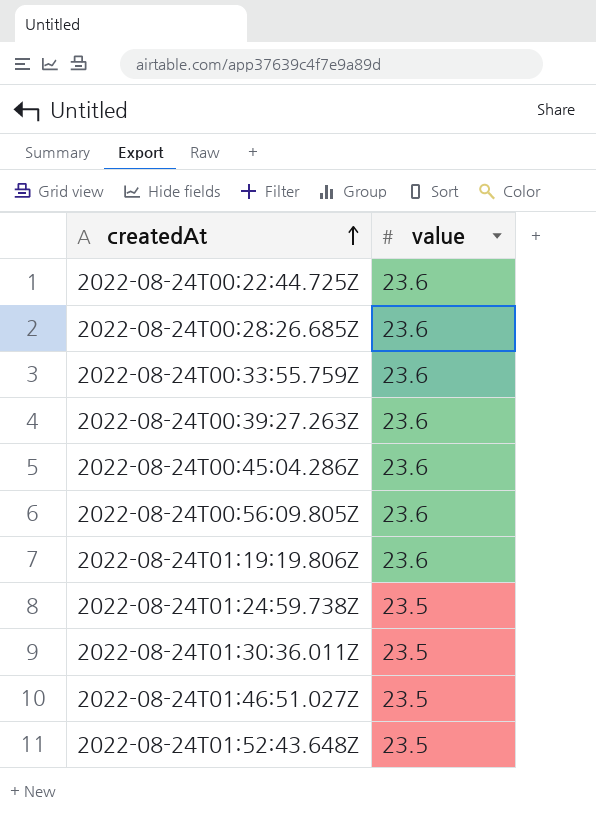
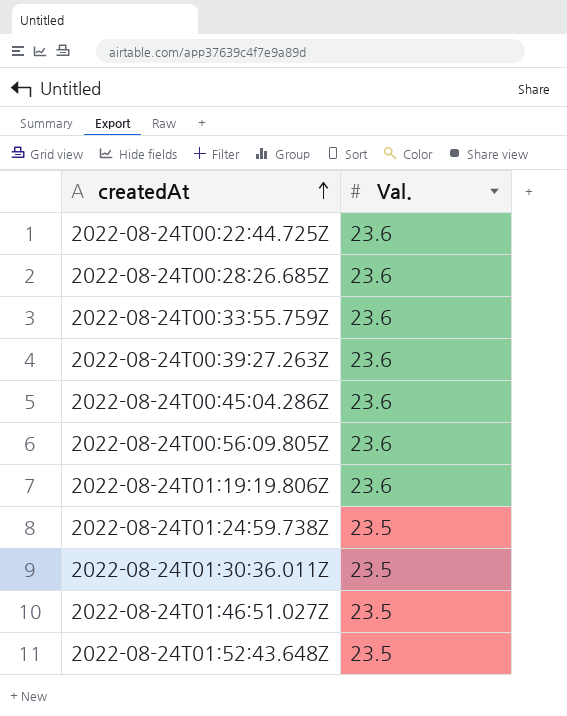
column name: value -> Val.

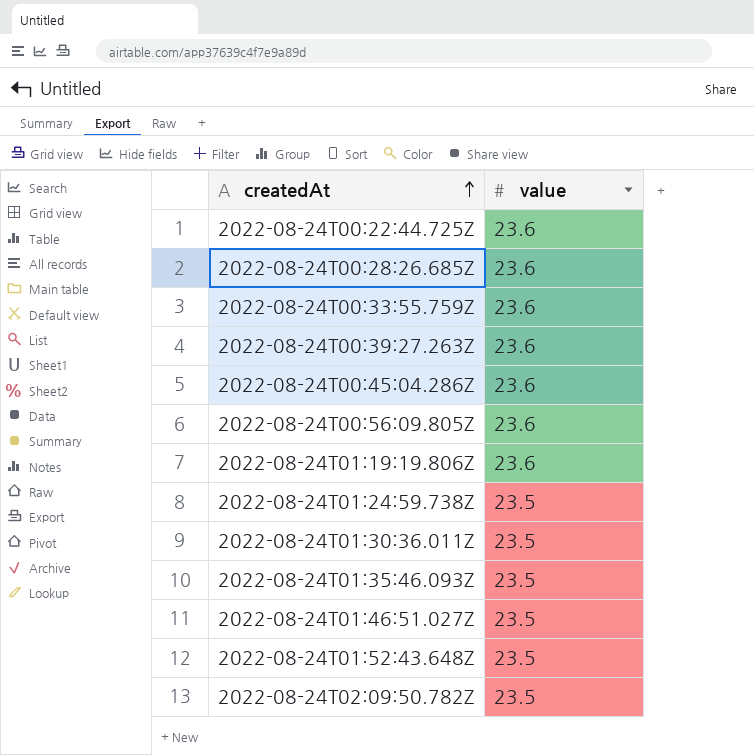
column name: Val. -> value
row 2022-08-24T01:35:46.093Z: none -> 23.5
row 2022-08-24T02:09:50.782Z: none -> 23.5

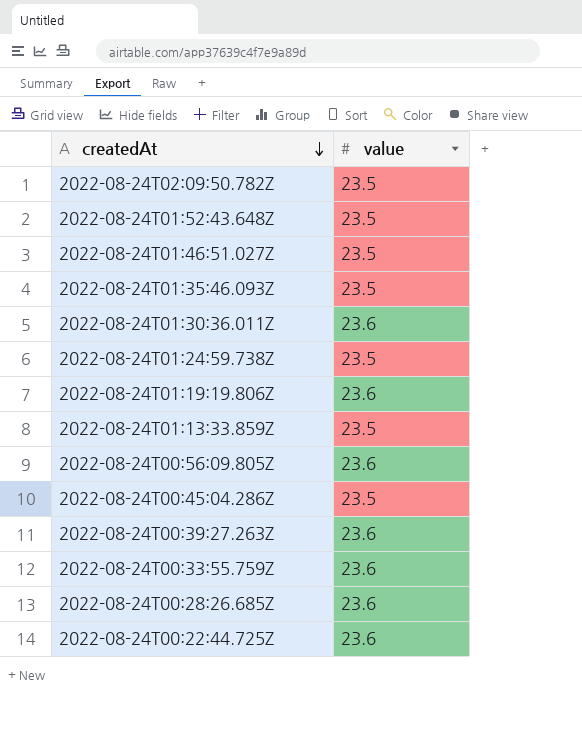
row order: createdAt ascending -> createdAt descending
2022-08-24T01:30:36.011Z | value: 23.5 -> 23.6
row 2022-08-24T01:13:33.859Z: none -> 23.5
2022-08-24T00:45:04.286Z | value: 23.6 -> 23.5

